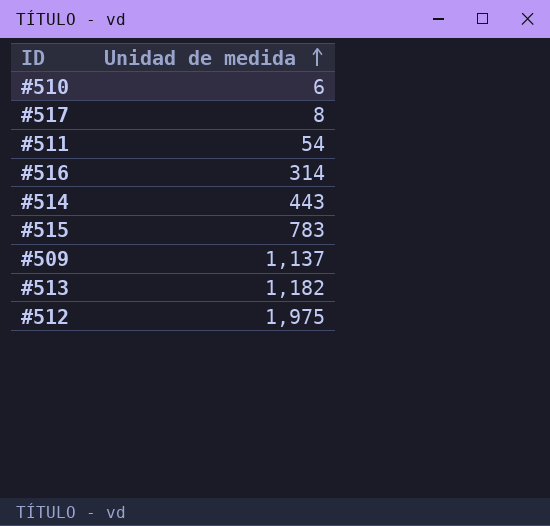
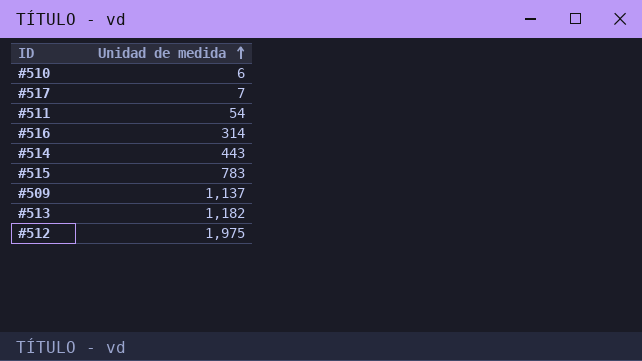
#517 | Unidad de medida: 8 -> 7

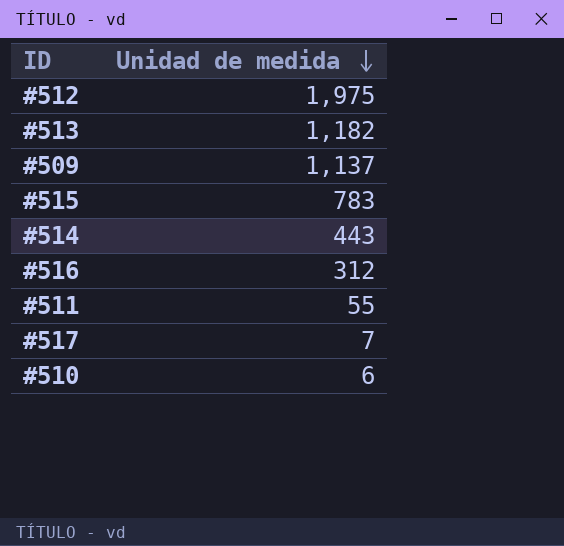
row order: Unidad de medida ascending -> Unidad de medida descending
#516 | Unidad de medida: 314 -> 312
#511 | Unidad de medida: 54 -> 55

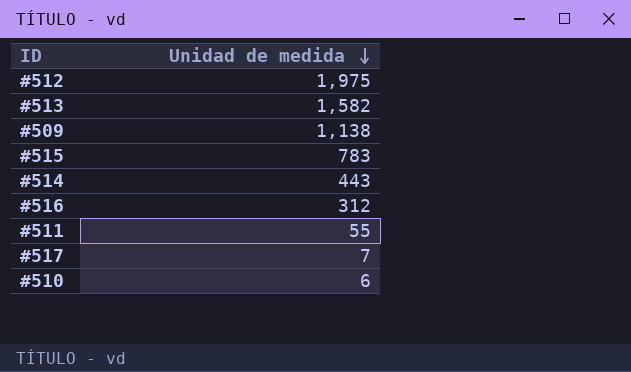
#513 | Unidad de medida: 1,182 -> 1,582
#509 | Unidad de medida: 1,137 -> 1,138

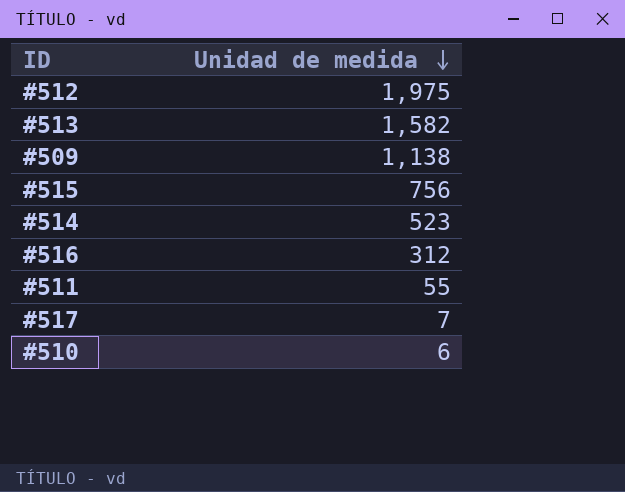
#515 | Unidad de medida: 783 -> 756
#514 | Unidad de medida: 443 -> 523

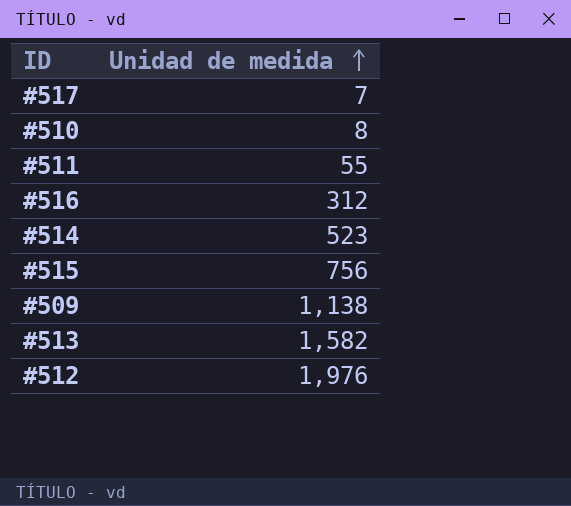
row order: Unidad de medida descending -> Unidad de medida ascending
#510 | Unidad de medida: 6 -> 8
#512 | Unidad de medida: 1,975 -> 1,976

